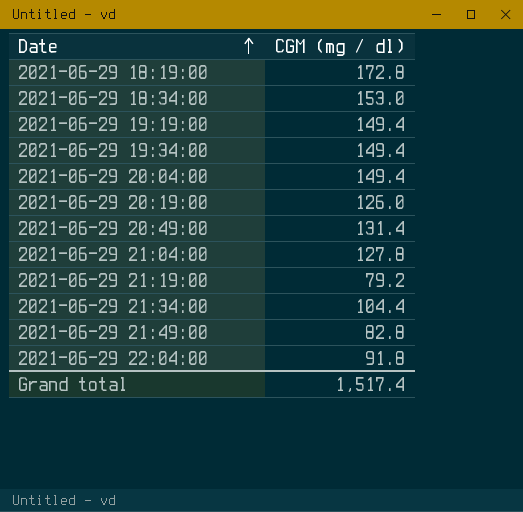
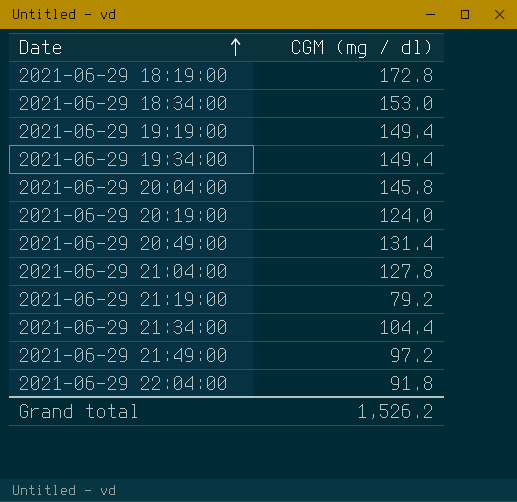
2021-06-29 20:04:00 | CGM (mg / dl): 149.4 -> 145.8
2021-06-29 20:19:00 | CGM (mg / dl): 126.0 -> 124.0
2021-06-29 21:49:00 | CGM (mg / dl): 82.8 -> 97.2
Grand total | CGM (mg / dl): 1,517.4 -> 1,526.2

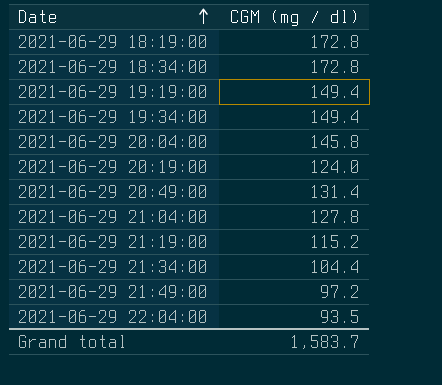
2021-06-29 18:34:00 | CGM (mg / dl): 153.0 -> 172.8
2021-06-29 21:19:00 | CGM (mg / dl): 79.2 -> 115.2
2021-06-29 22:04:00 | CGM (mg / dl): 91.8 -> 93.5
Grand total | CGM (mg / dl): 1,526.2 -> 1,583.7

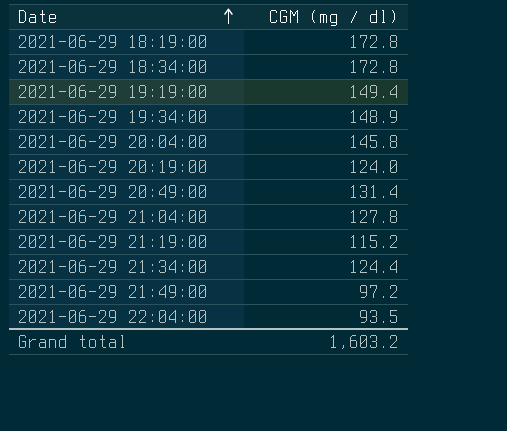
2021-06-29 19:34:00 | CGM (mg / dl): 149.4 -> 148.9
2021-06-29 21:34:00 | CGM (mg / dl): 104.4 -> 124.4
Grand total | CGM (mg / dl): 1,583.7 -> 1,603.2

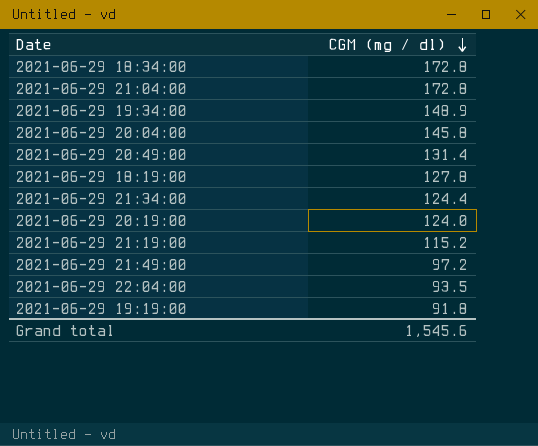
row order: Date ascending -> CGM (mg / dl) descending
2021-06-29 21:04:00 | CGM (mg / dl): 127.8 -> 172.8
2021-06-29 18:19:00 | CGM (mg / dl): 172.8 -> 127.8
2021-06-29 19:19:00 | CGM (mg / dl): 149.4 -> 91.8
Grand total | CGM (mg / dl): 1,603.2 -> 1,545.6

